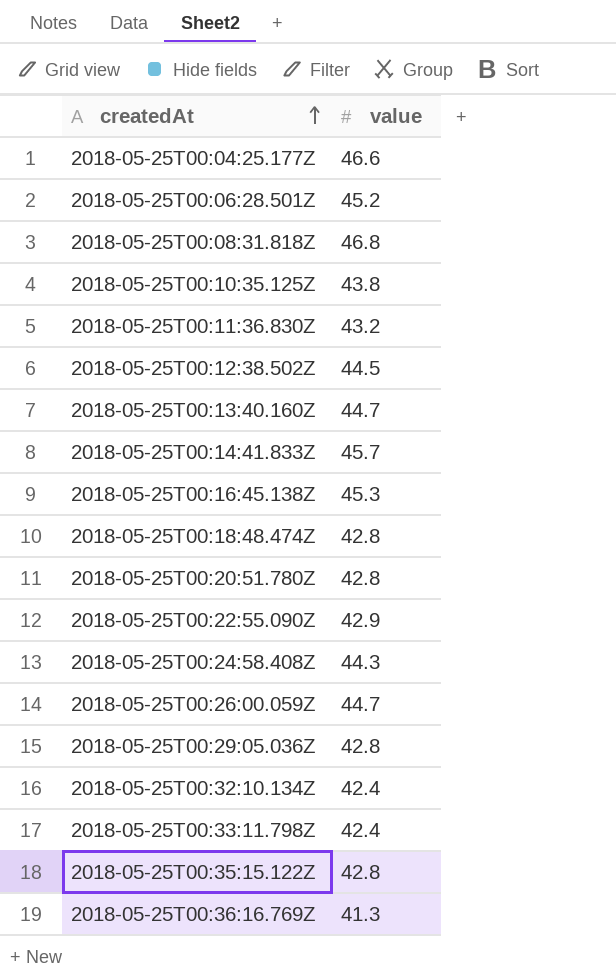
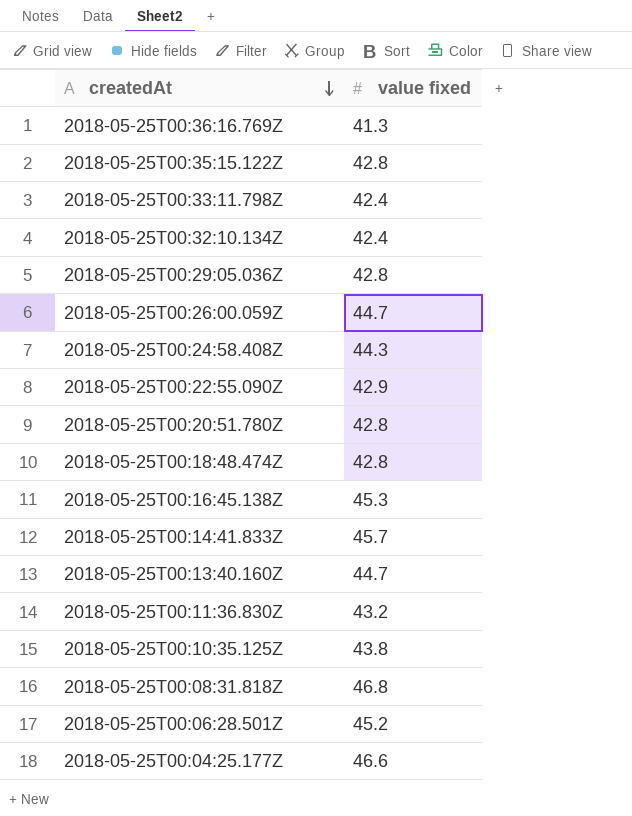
row order: createdAt ascending -> createdAt descending
column name: value -> value fixed
row 2018-05-25T00:12:38.502Z: 44.5 -> none

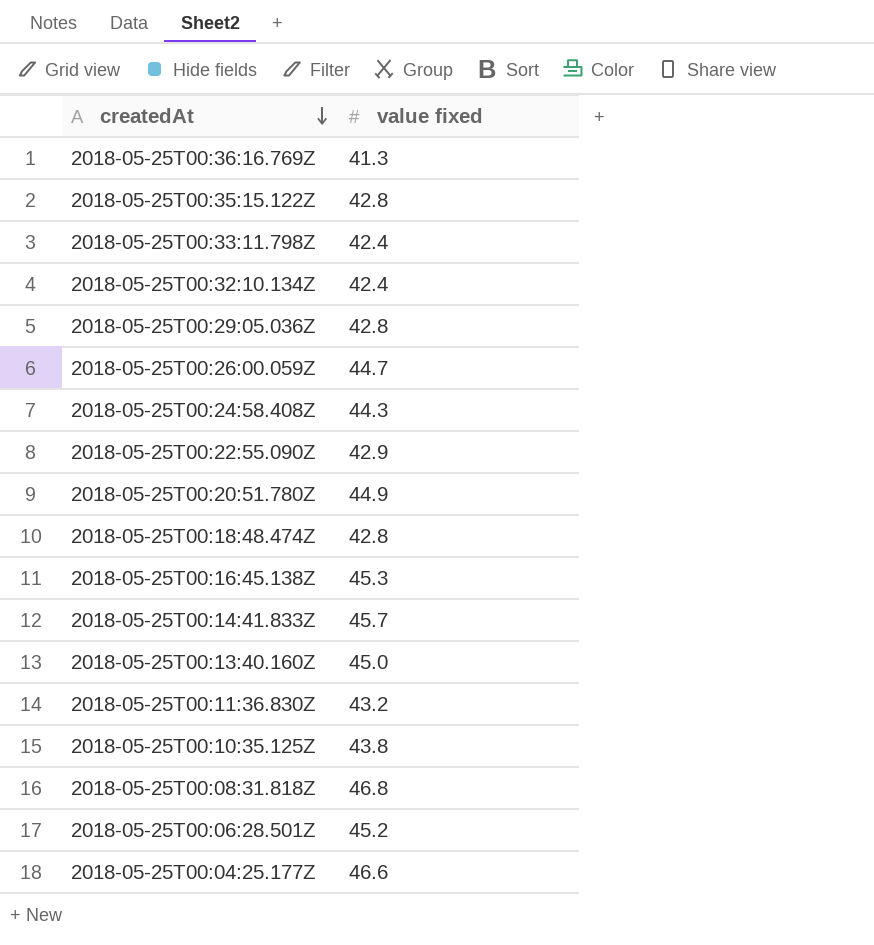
2018-05-25T00:20:51.780Z | value fixed: 42.8 -> 44.9
2018-05-25T00:13:40.160Z | value fixed: 44.7 -> 45.0

